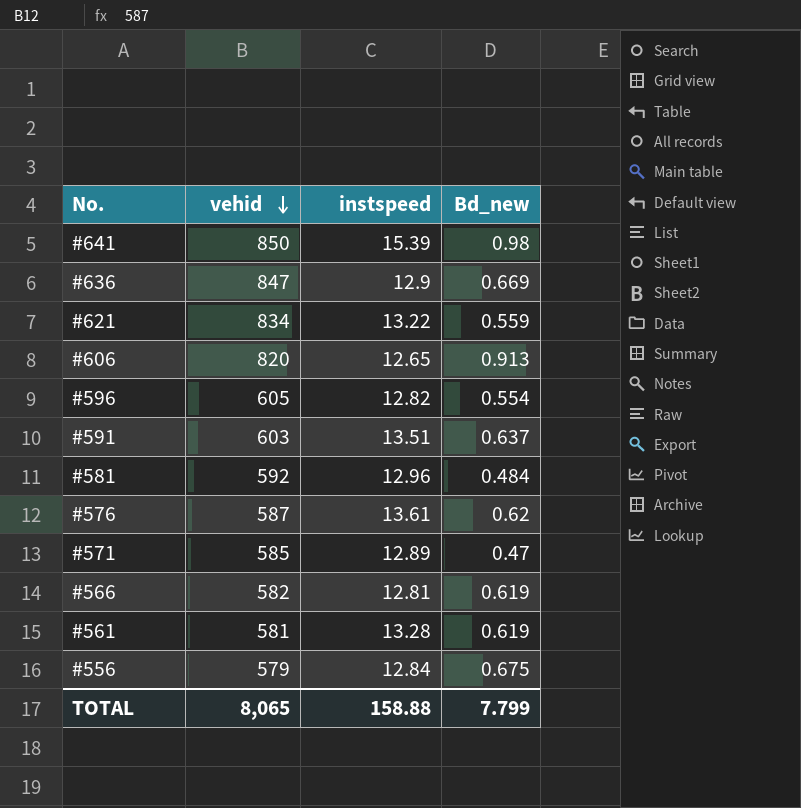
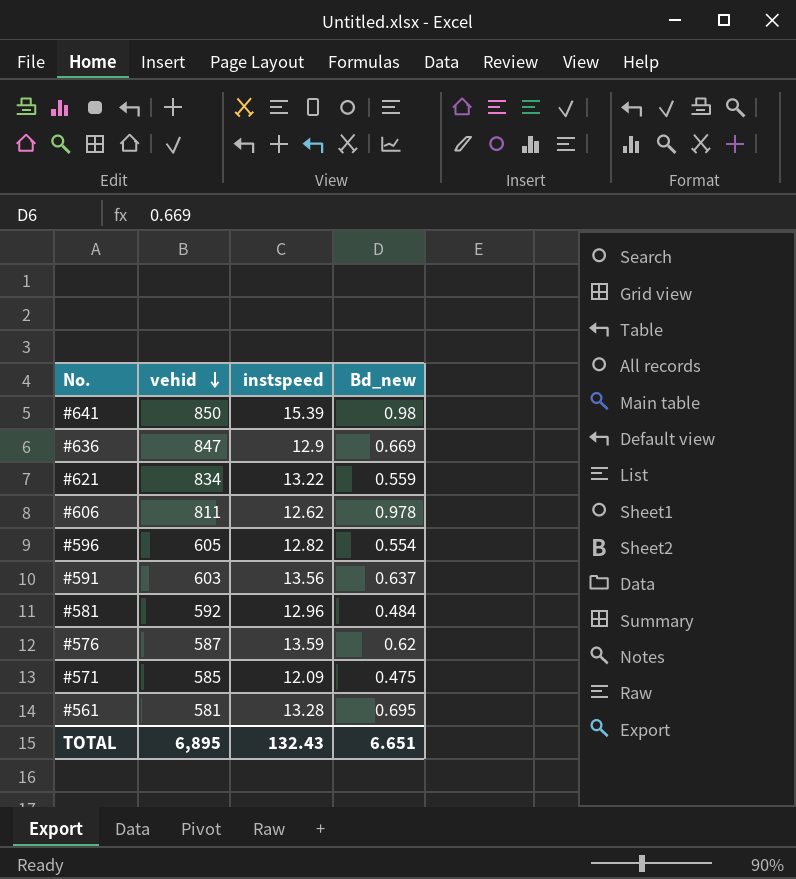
row #566: 582 | 12.81 | 0.619 -> none
row #556: 579 | 12.84 | 0.675 -> none
#606 | vehid: 820 -> 811
#606 | instspeed: 12.65 -> 12.62
#606 | Bd_new: 0.913 -> 0.978
#591 | instspeed: 13.51 -> 13.56
#576 | instspeed: 13.61 -> 13.59
#571 | instspeed: 12.89 -> 12.09
#571 | Bd_new: 0.47 -> 0.475
#561 | Bd_new: 0.619 -> 0.695
TOTAL | vehid: 8,065 -> 6,895
TOTAL | instspeed: 158.88 -> 132.43
TOTAL | Bd_new: 7.799 -> 6.651

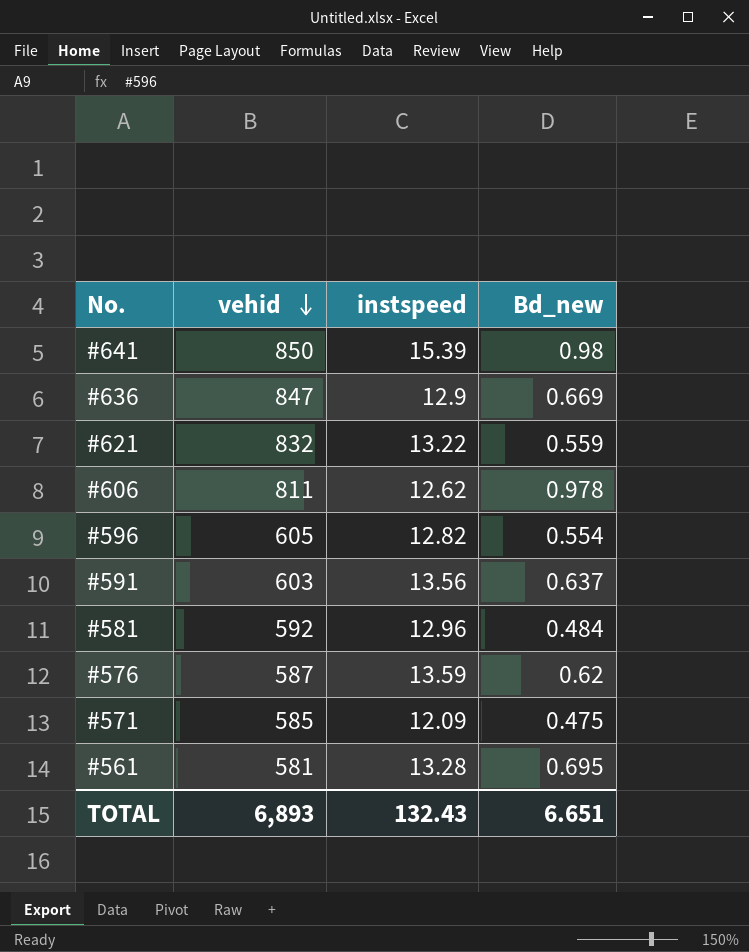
#621 | vehid: 834 -> 832
TOTAL | vehid: 6,895 -> 6,893

